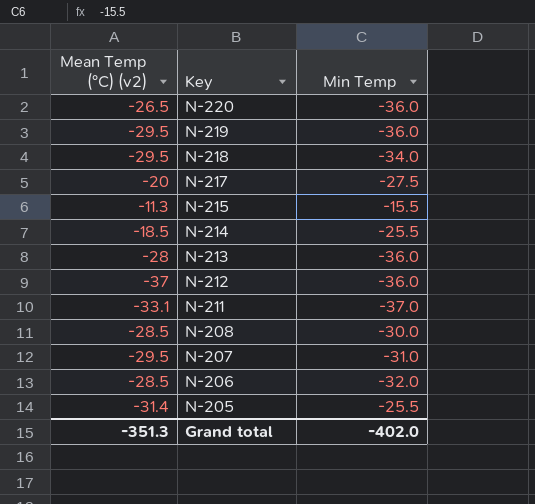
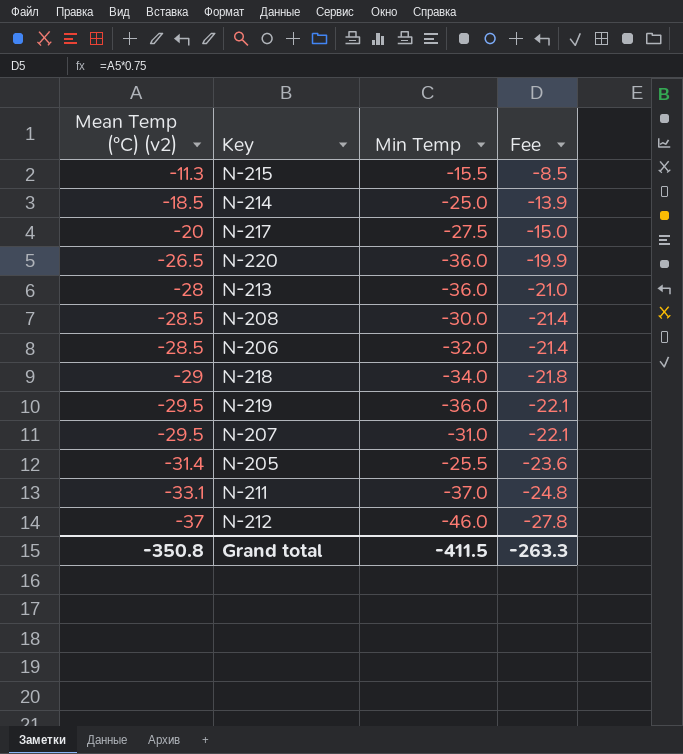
row order: Key descending -> Mean Temp (°C) (v2) descending
column Fee | formula: none -> [Mean Temp (°C) (v2)] * 0.75
N-214 | Min Temp: -25.5 -> -25.0
N-218 | Mean Temp (°C) (v2): -29.5 -> -29
N-212 | Min Temp: -36.0 -> -46.0
Grand total | Mean Temp (°C) (v2): -351.3 -> -350.8
Grand total | Min Temp: -402.0 -> -411.5

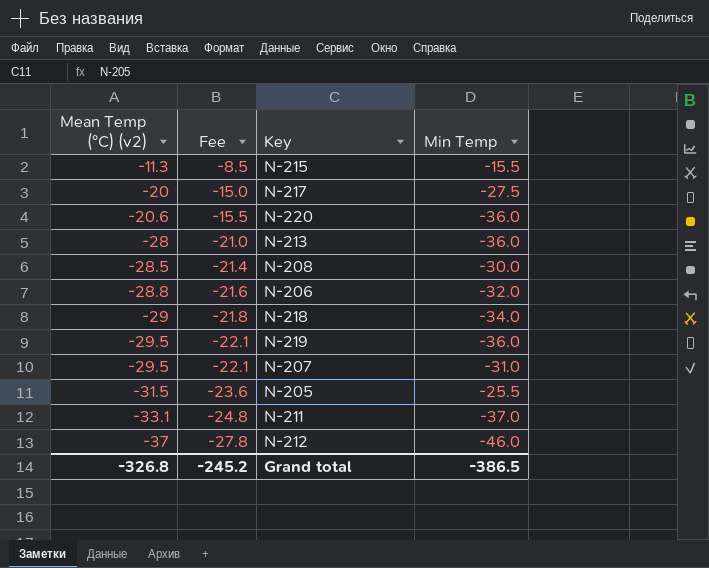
column Fee | position: 4 -> 2
row N-214: -18.5 | -25.0 | -13.9 -> none
N-220 | Mean Temp (°C) (v2): -26.5 -> -20.6
N-220 | Fee: -19.9 -> -15.5
N-206 | Mean Temp (°C) (v2): -28.5 -> -28.8
N-206 | Fee: -21.4 -> -21.6
N-205 | Mean Temp (°C) (v2): -31.4 -> -31.5
Grand total | Mean Temp (°C) (v2): -350.8 -> -326.8
Grand total | Fee: -263.3 -> -245.2
Grand total | Min Temp: -411.5 -> -386.5

